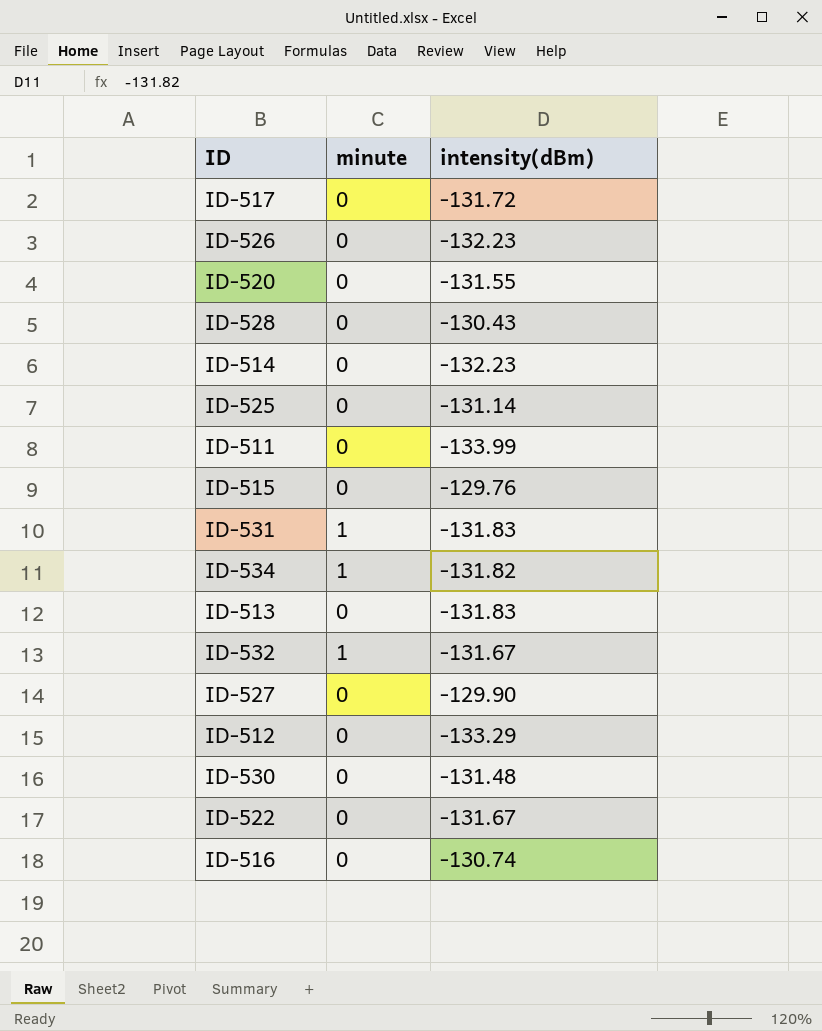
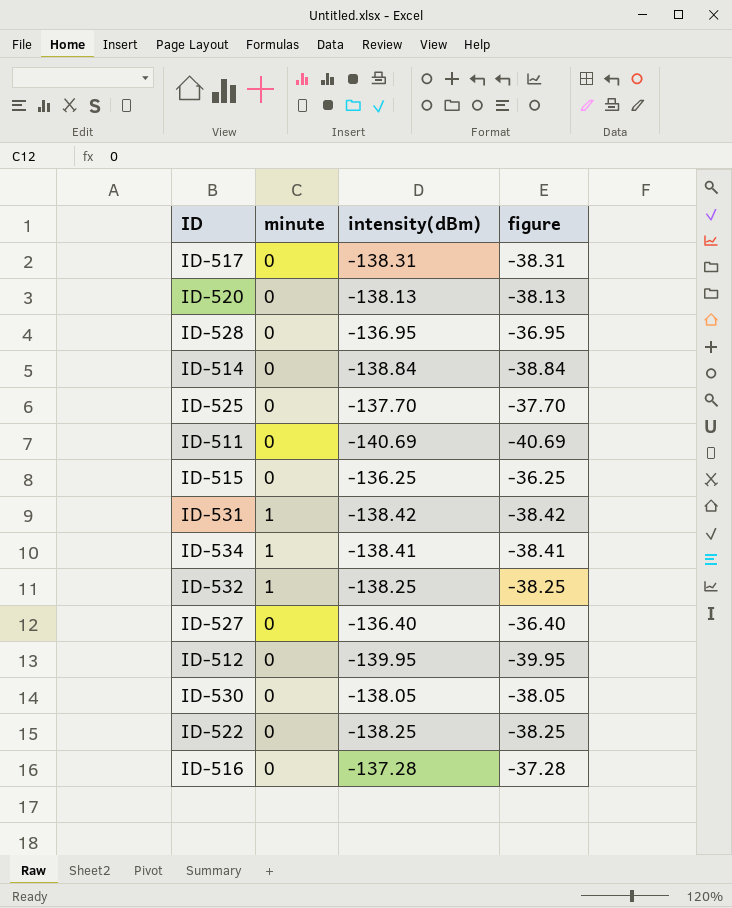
column figure | formula: none -> [intensity(dBm)] + 100
row ID-526: 0 | -132.23 -> none
row ID-513: 0 | -131.83 -> none
ID-517 | intensity(dBm): -131.72 -> -138.31
ID-520 | intensity(dBm): -131.55 -> -138.13
ID-528 | intensity(dBm): -130.43 -> -136.95
ID-514 | intensity(dBm): -132.23 -> -138.84
ID-525 | intensity(dBm): -131.14 -> -137.70
ID-511 | intensity(dBm): -133.99 -> -140.69
ID-515 | intensity(dBm): -129.76 -> -136.25
ID-531 | intensity(dBm): -131.83 -> -138.42
ID-534 | intensity(dBm): -131.82 -> -138.41
ID-532 | intensity(dBm): -131.67 -> -138.25
ID-527 | intensity(dBm): -129.90 -> -136.40
ID-512 | intensity(dBm): -133.29 -> -139.95
ID-530 | intensity(dBm): -131.48 -> -138.05
ID-522 | intensity(dBm): -131.67 -> -138.25
ID-516 | intensity(dBm): -130.74 -> -137.28

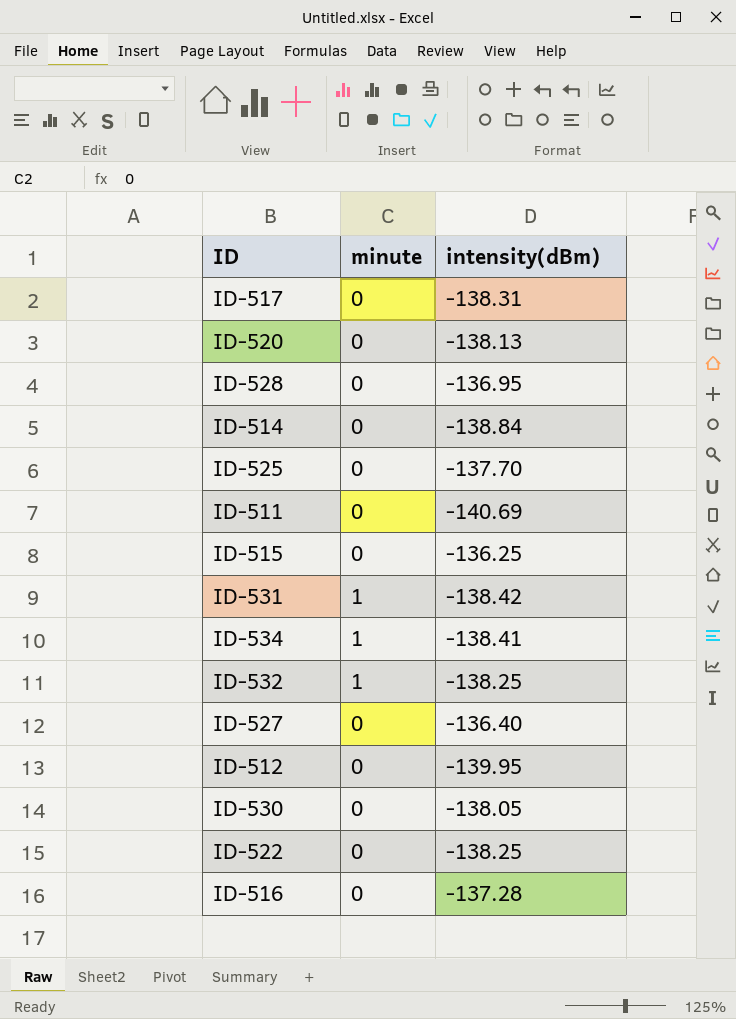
column figure | formula: [intensity(dBm)] + 100 -> none

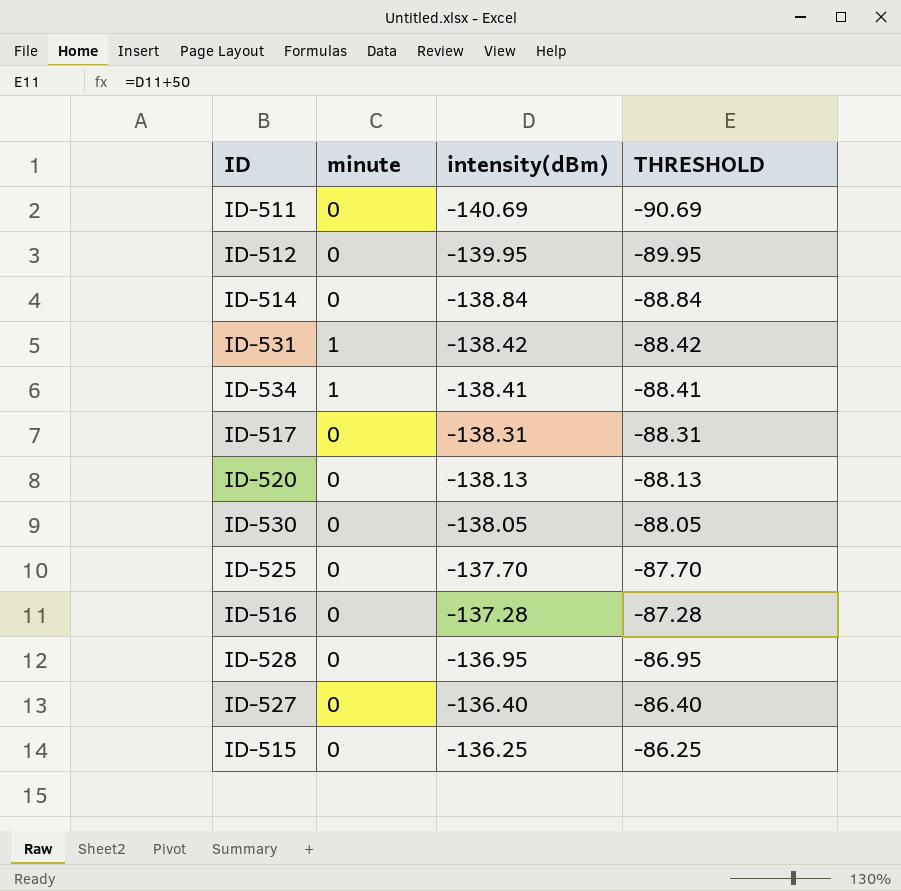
row order: none -> intensity(dBm) ascending
column THRESHOLD | formula: none -> [intensity(dBm)] + 50
row ID-532: 1 | -138.25 -> none
row ID-522: 0 | -138.25 -> none

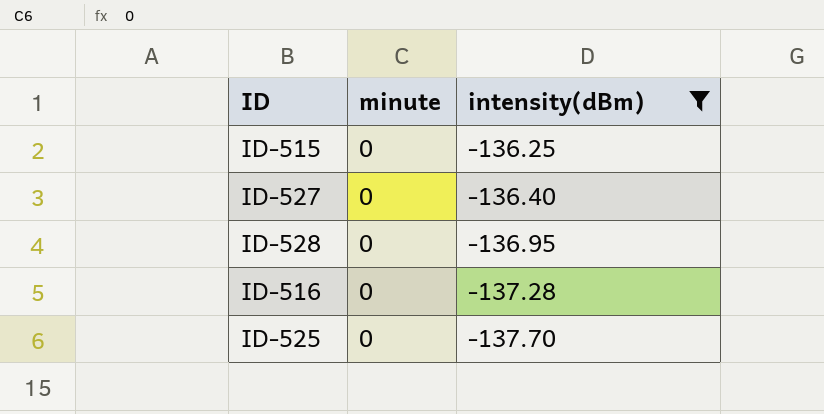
filter: none -> intensity(dBm) >= -137.70
row order: intensity(dBm) ascending -> intensity(dBm) descending
column THRESHOLD | formula: [intensity(dBm)] + 50 -> none

